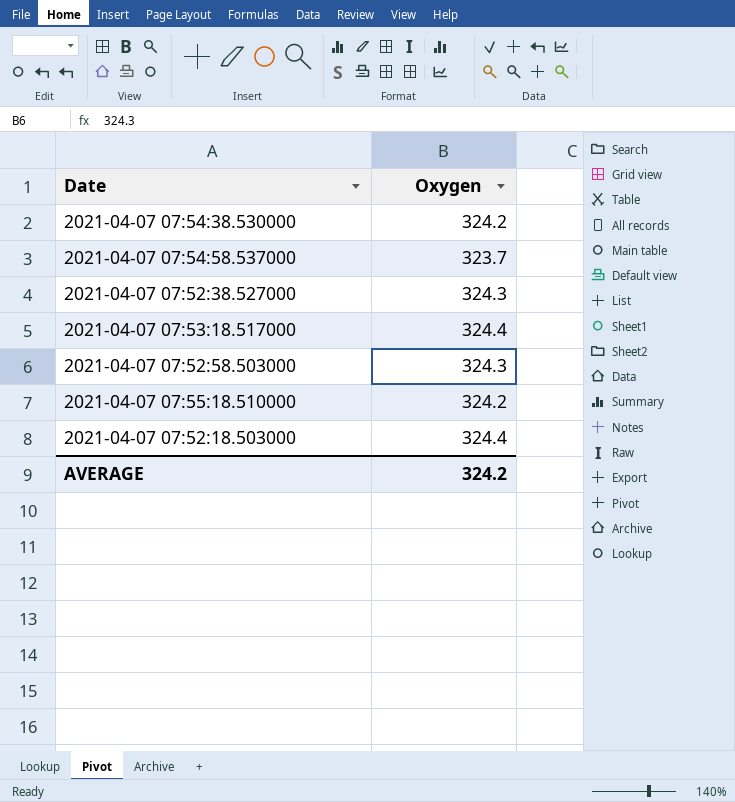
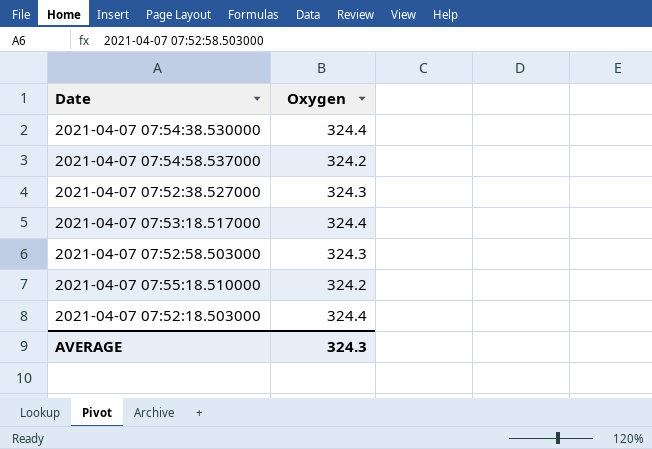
2021-04-07 07:54:38.530000 | Oxygen: 324.2 -> 324.4
2021-04-07 07:54:58.537000 | Oxygen: 323.7 -> 324.2
AVERAGE | Oxygen: 324.2 -> 324.3

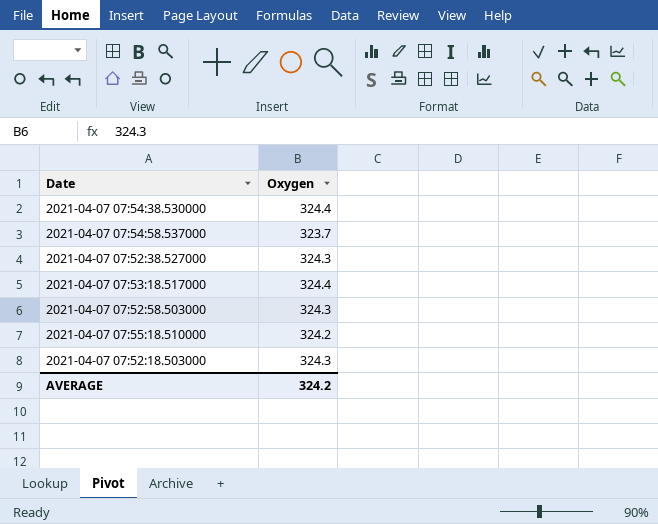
2021-04-07 07:54:58.537000 | Oxygen: 324.2 -> 323.7
2021-04-07 07:52:18.503000 | Oxygen: 324.4 -> 324.3
AVERAGE | Oxygen: 324.3 -> 324.2

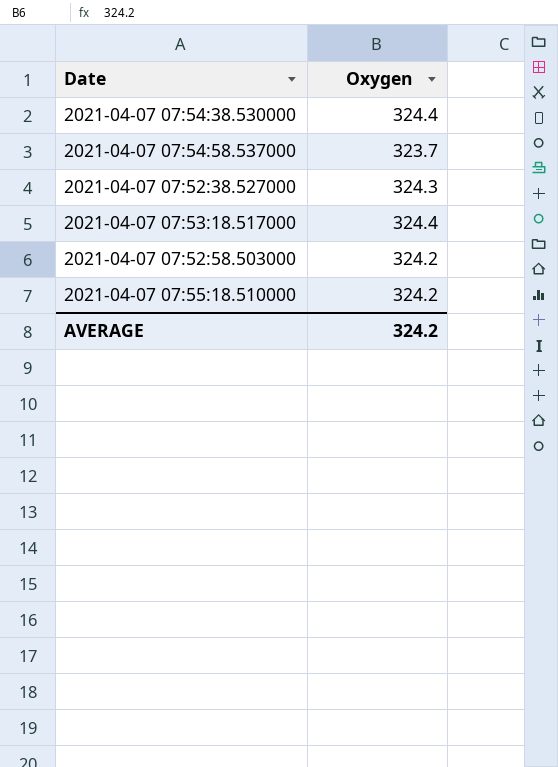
row 2021-04-07 07:52:18.503000: 324.3 -> none
2021-04-07 07:52:58.503000 | Oxygen: 324.3 -> 324.2

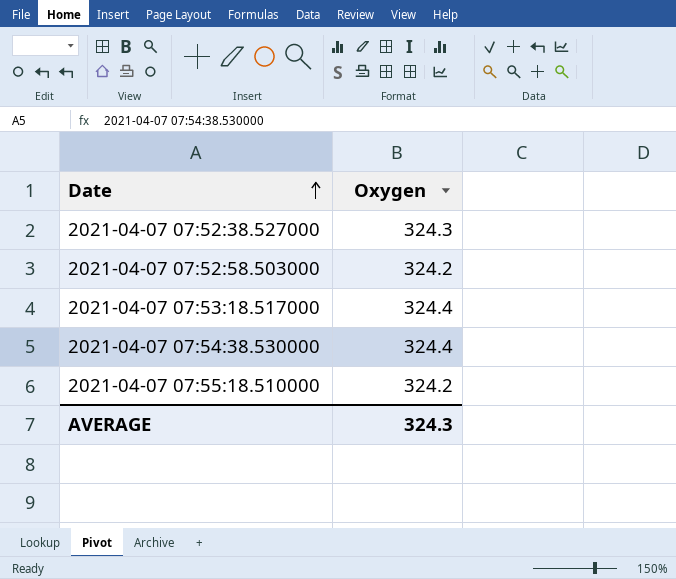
row order: none -> Date ascending
row 2021-04-07 07:54:58.537000: 323.7 -> none
AVERAGE | Oxygen: 324.2 -> 324.3

